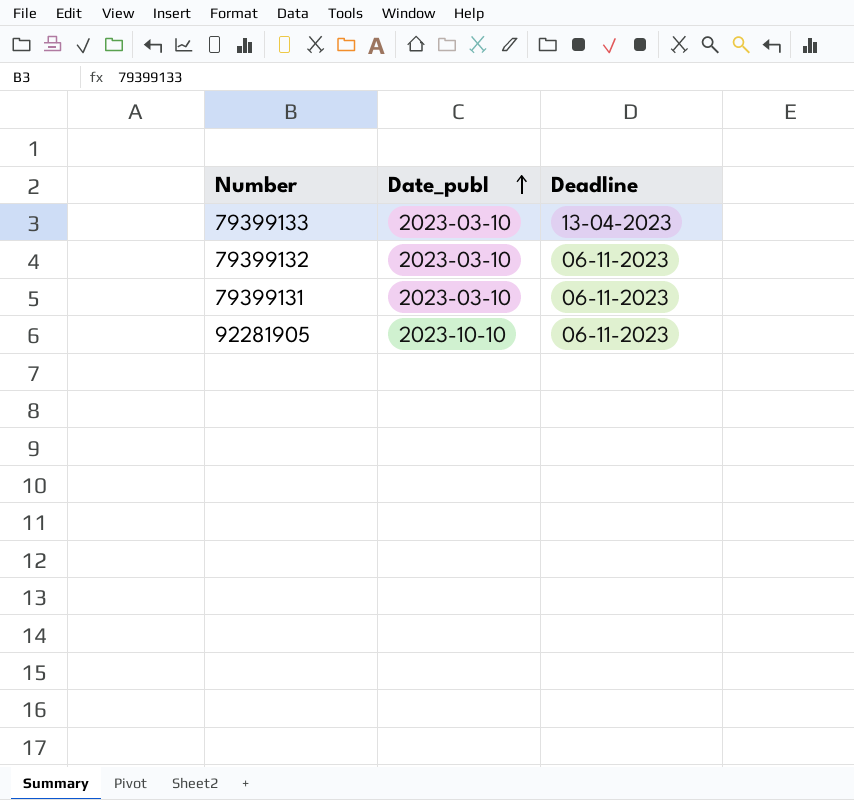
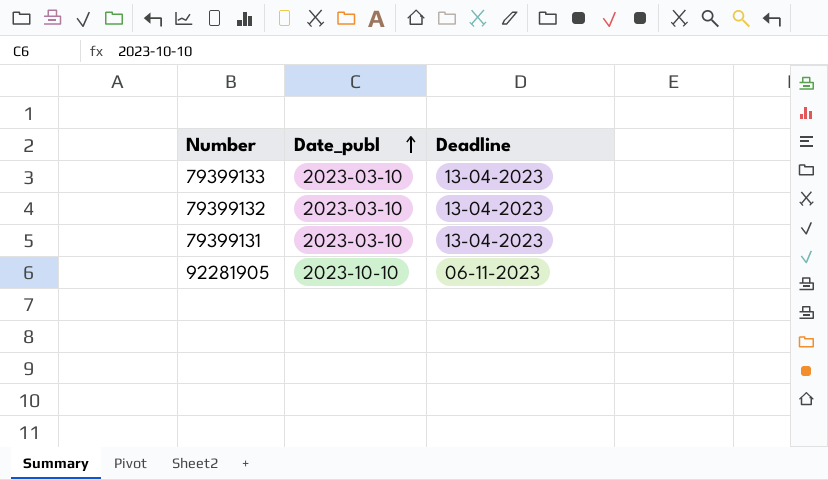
79399132 | Deadline: 06-11-2023 -> 13-04-2023
79399131 | Deadline: 06-11-2023 -> 13-04-2023

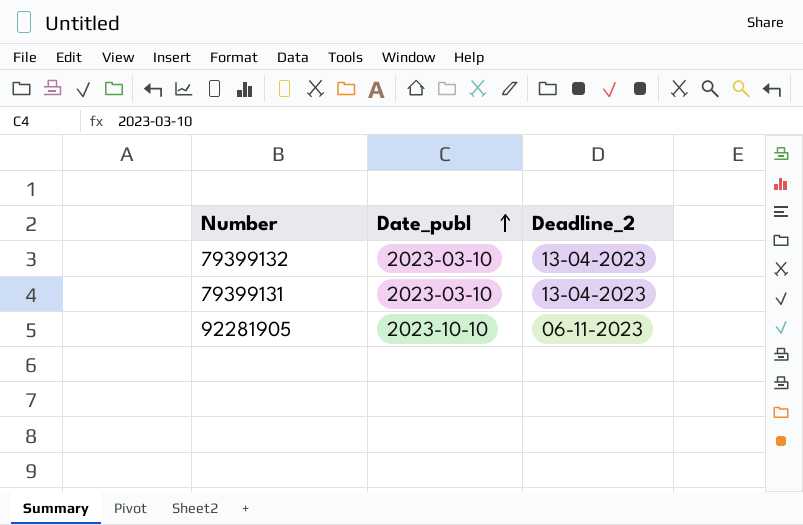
column name: Deadline -> Deadline_2
row 79399133: 2023-03-10 | 13-04-2023 -> none

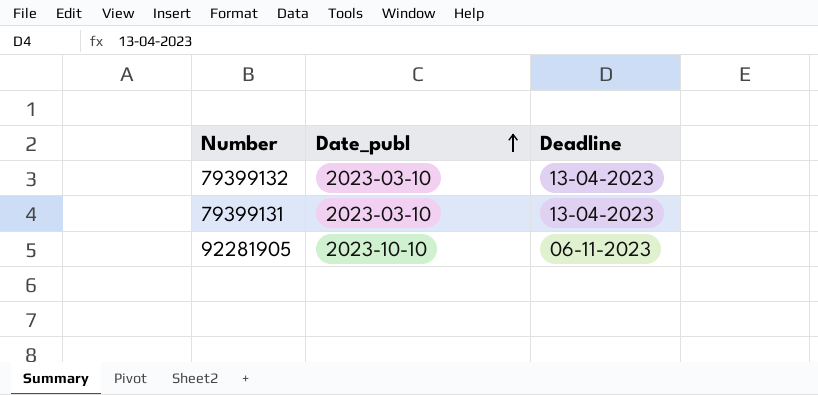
column name: Deadline_2 -> Deadline

